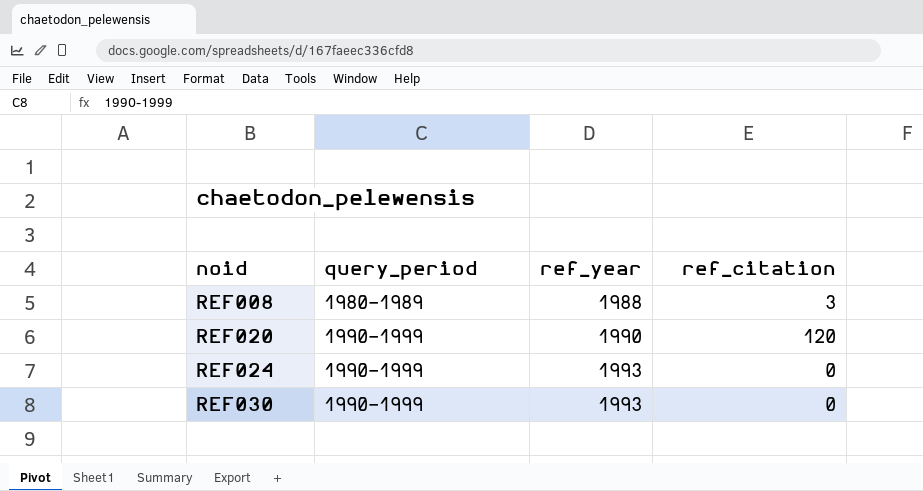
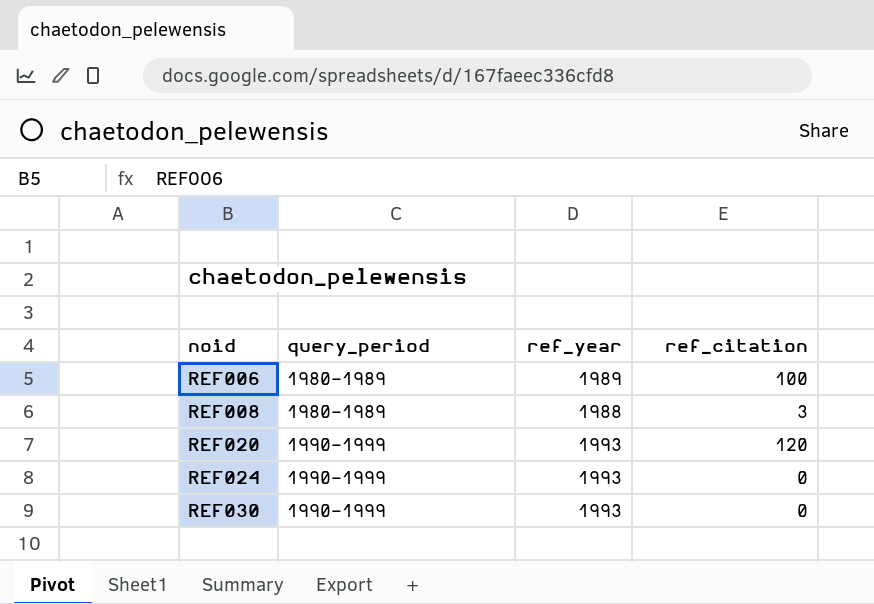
row REF006: none -> 1980-1989 | 1989 | 100
REF020 | ref_year: 1990 -> 1993

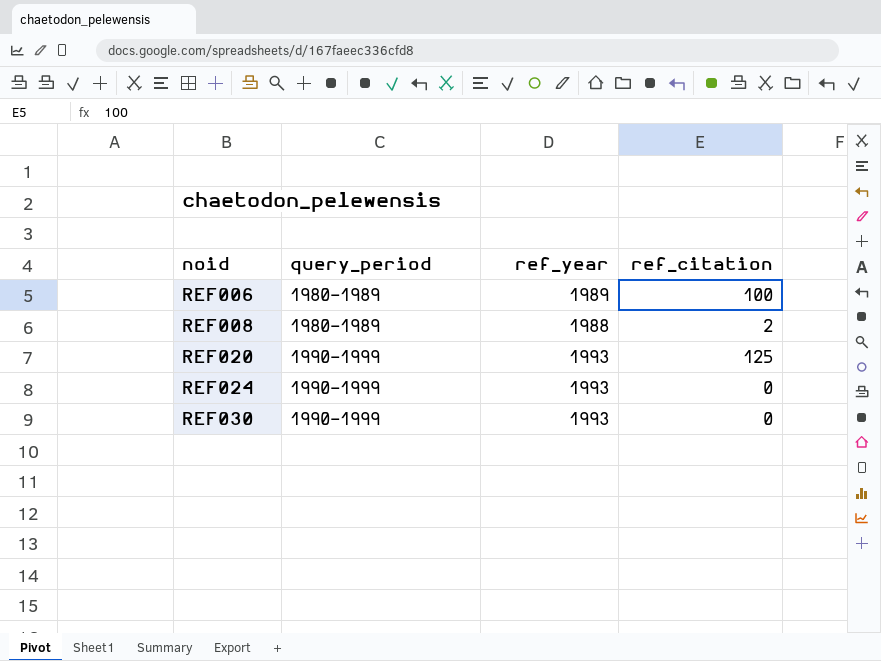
REF008 | ref_citation: 3 -> 2
REF020 | ref_citation: 120 -> 125

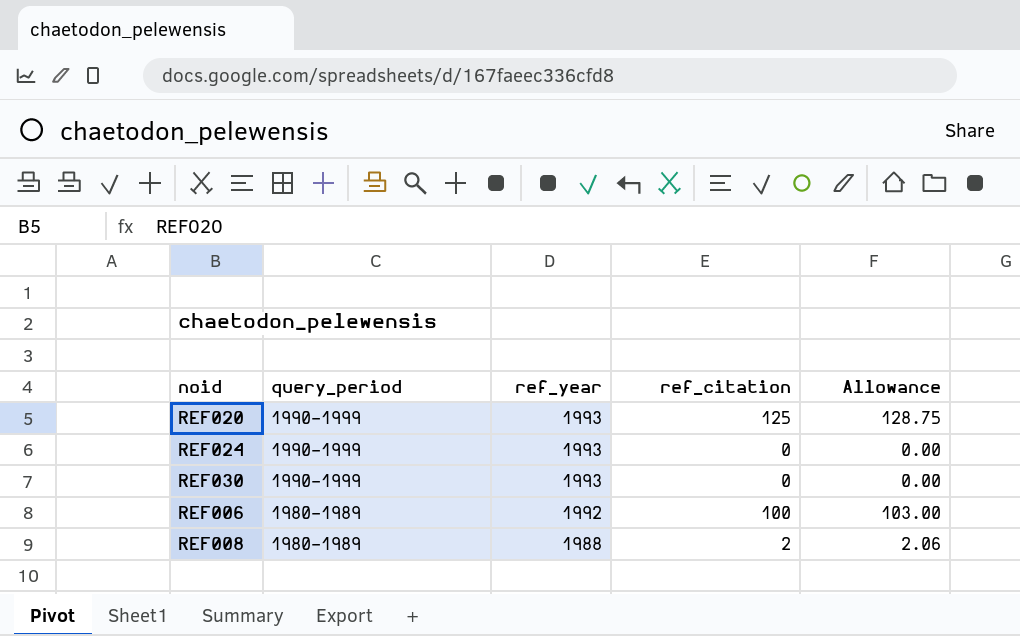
row order: noid ascending -> query_period descending
column Allowance | formula: none -> [ref_citation] * 1.03
REF006 | ref_year: 1989 -> 1992

